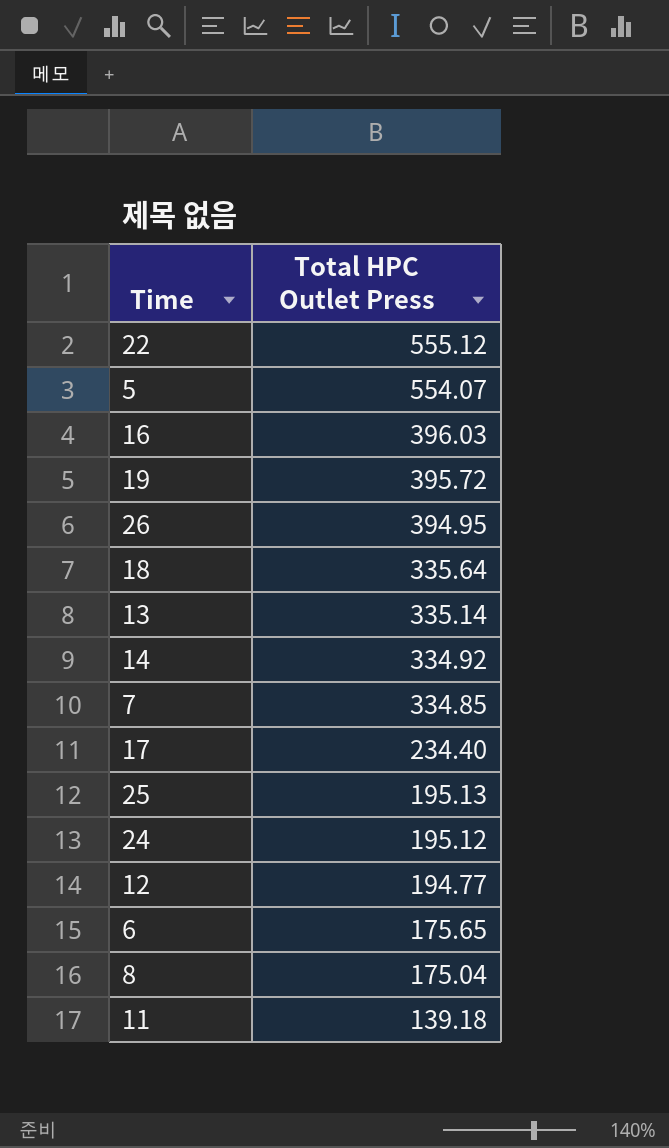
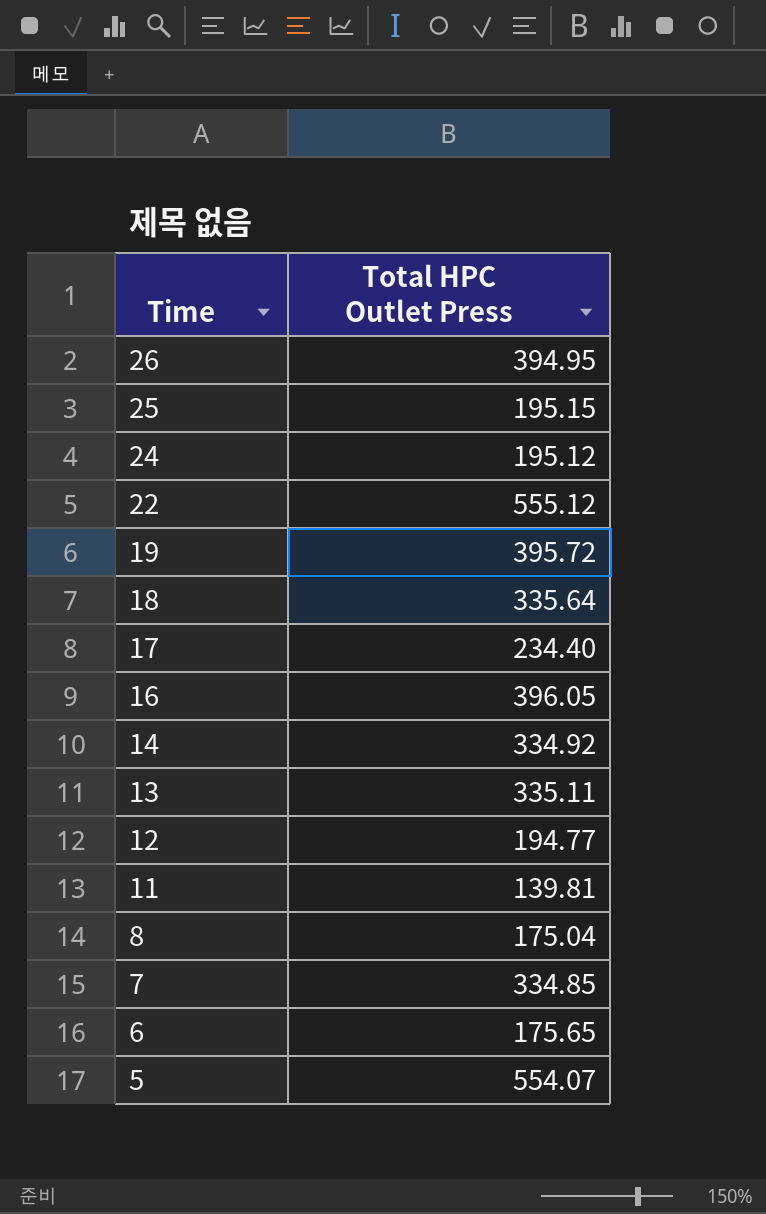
row order: Total HPC Outlet Press descending -> Time descending
25 | Total HPC Outlet Press: 195.13 -> 195.15
16 | Total HPC Outlet Press: 396.03 -> 396.05
13 | Total HPC Outlet Press: 335.14 -> 335.11
11 | Total HPC Outlet Press: 139.18 -> 139.81

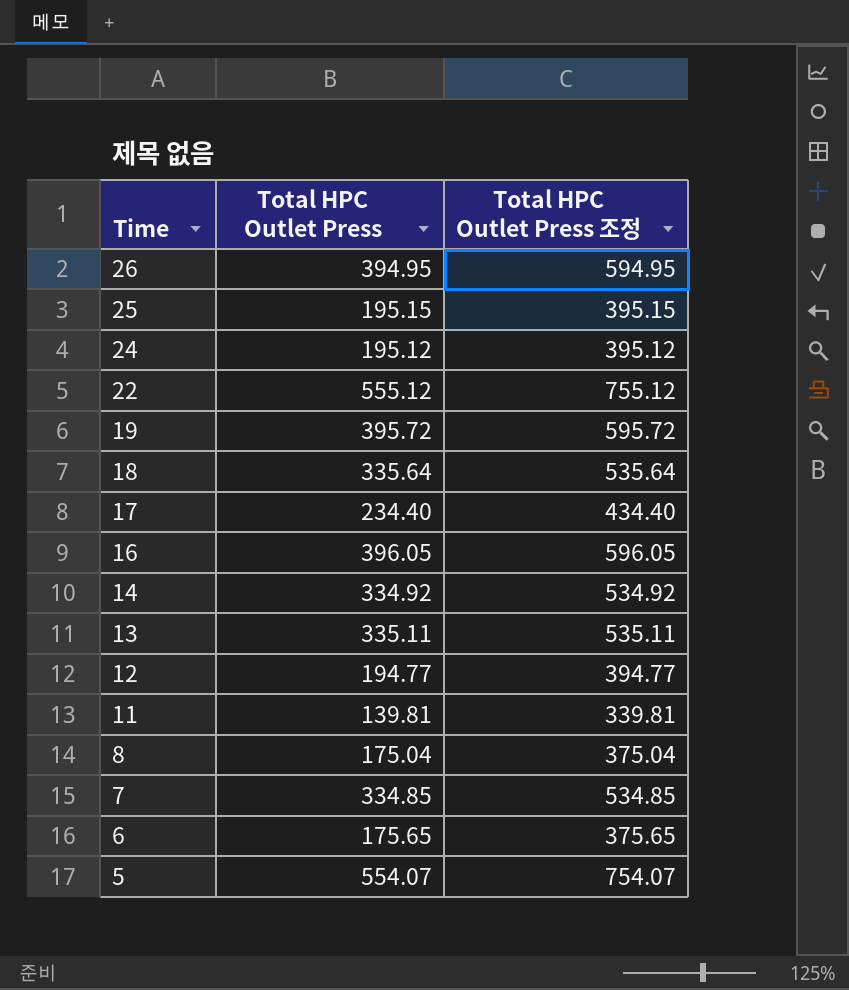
column Total HPC Outlet Press 조정 | formula: none -> [Total HPC Outlet Press] + 200

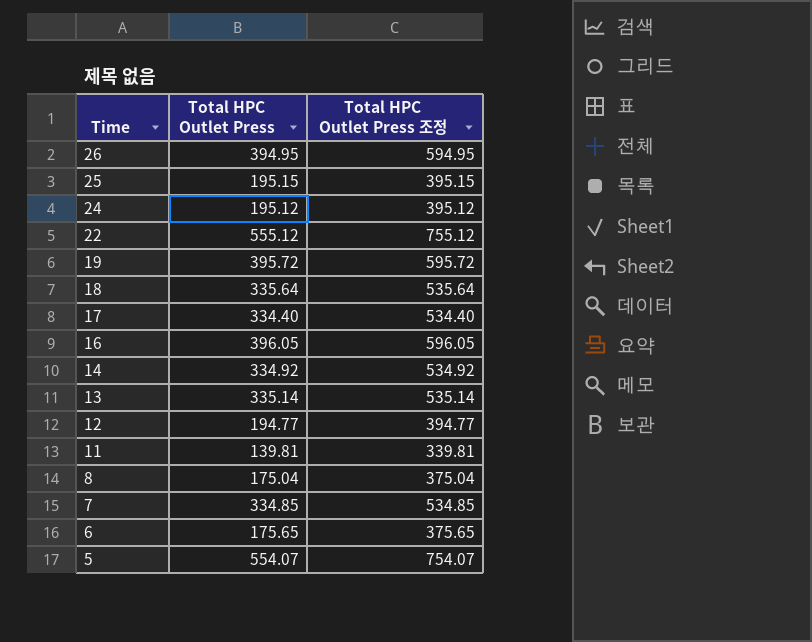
17 | Total HPC Outlet Press: 234.40 -> 334.40
17 | Total HPC Outlet Press 조정: 434.40 -> 534.40
13 | Total HPC Outlet Press: 335.11 -> 335.14
13 | Total HPC Outlet Press 조정: 535.11 -> 535.14

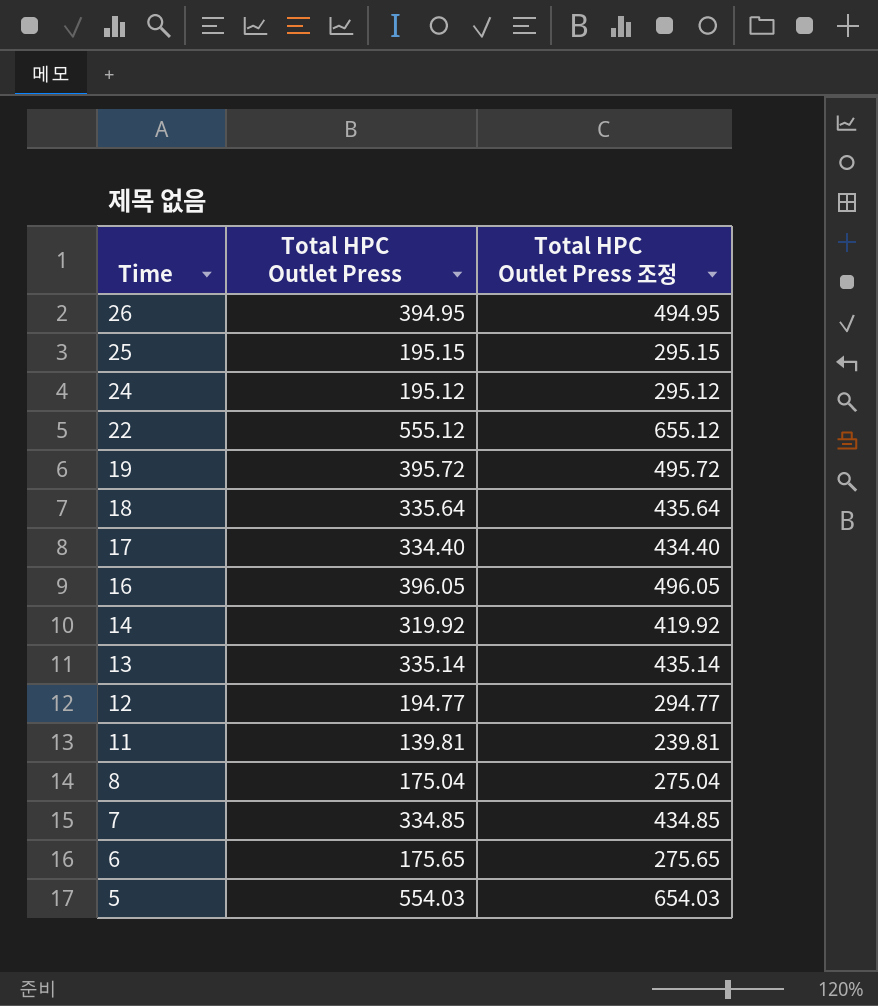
column Total HPC Outlet Press 조정 | formula: [Total HPC Outlet Press] + 200 -> [Total HPC Outlet Press] + 100
14 | Total HPC Outlet Press: 334.92 -> 319.92
5 | Total HPC Outlet Press: 554.07 -> 554.03

